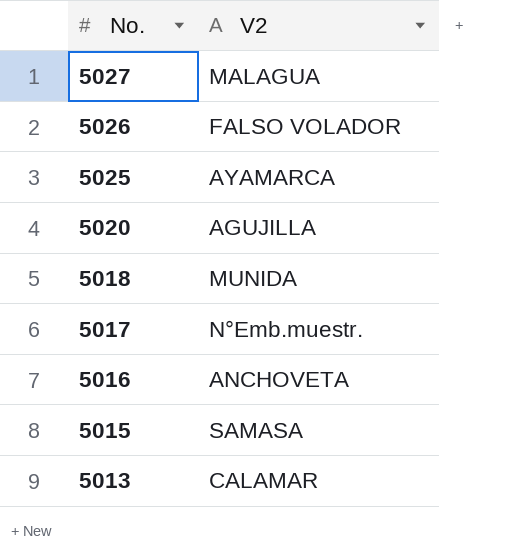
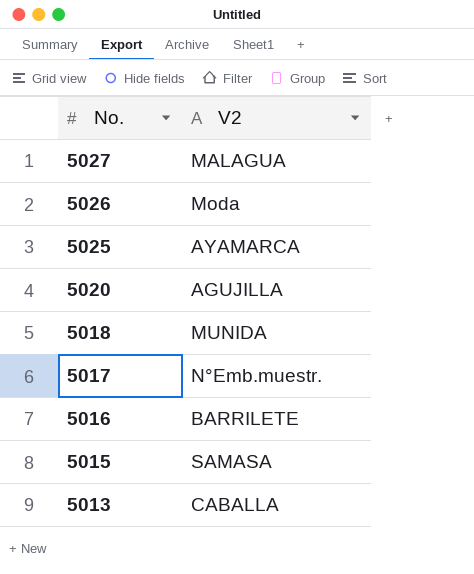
5026 | V2: FALSO VOLADOR -> Moda
5016 | V2: ANCHOVETA -> BARRILETE
5013 | V2: CALAMAR -> CABALLA

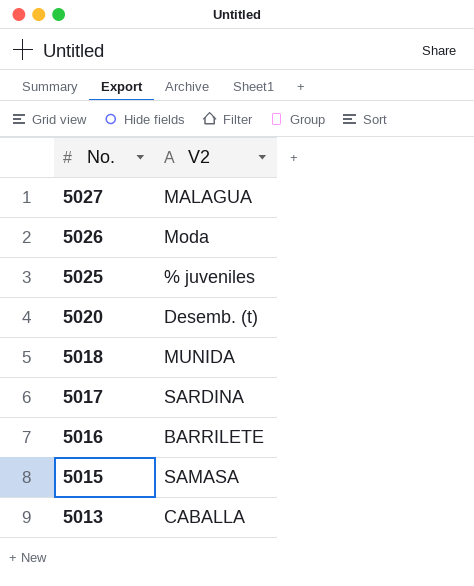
5025 | V2: AYAMARCA -> % juveniles
5020 | V2: AGUJILLA -> Desemb. (t)
5017 | V2: N°Emb.muestr. -> SARDINA

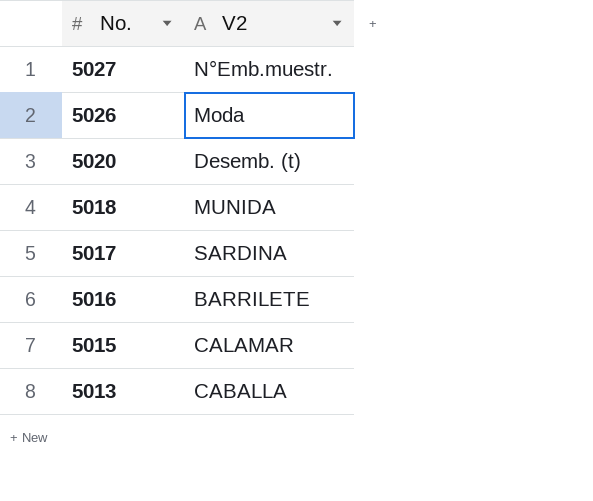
row 5025: % juveniles -> none
5027 | V2: MALAGUA -> N°Emb.muestr.
5015 | V2: SAMASA -> CALAMAR

